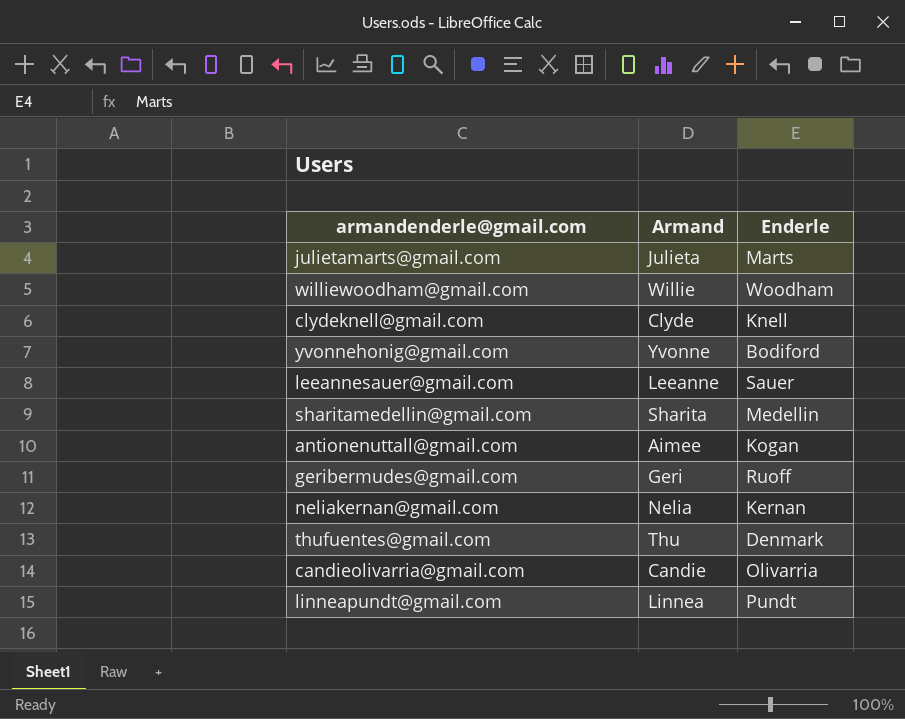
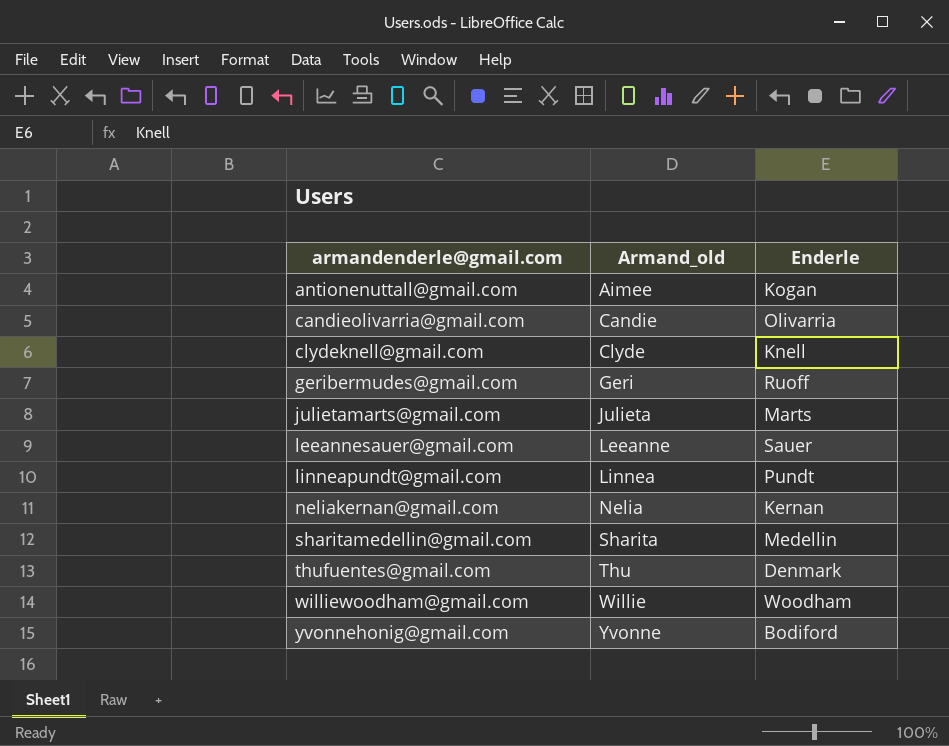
row order: none -> armandenderle@gmail.com ascending
column name: Armand -> Armand_old

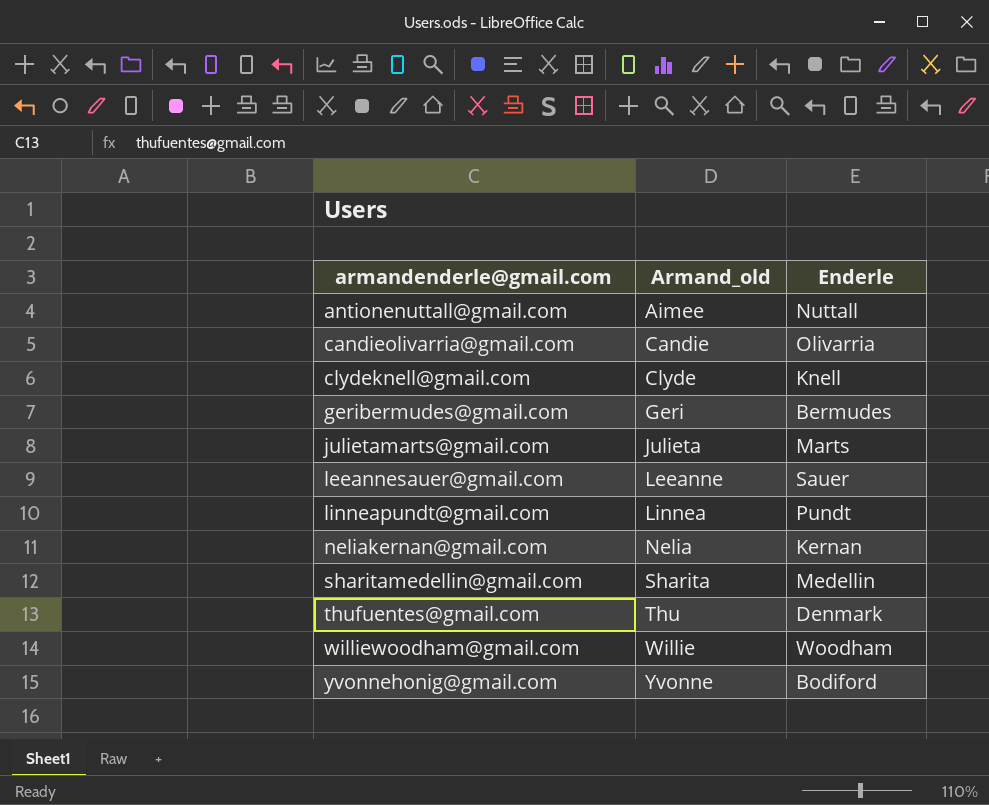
antionenuttall@gmail.com | Enderle: Kogan -> Nuttall
geribermudes@gmail.com | Enderle: Ruoff -> Bermudes

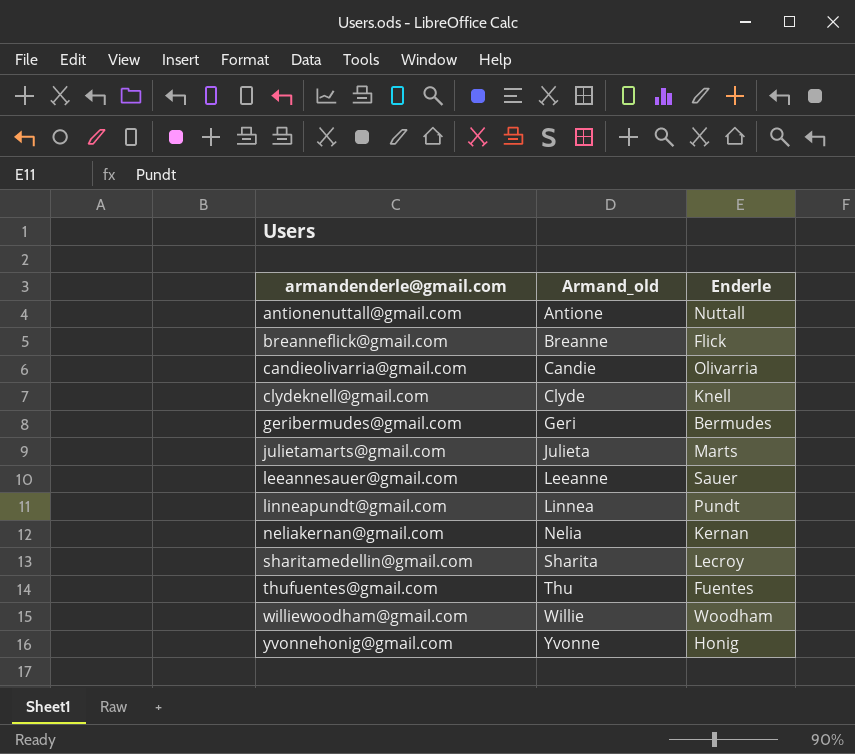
antionenuttall@gmail.com | Armand_old: Aimee -> Antione
row breanneflick@gmail.com: none -> Breanne | Flick
sharitamedellin@gmail.com | Enderle: Medellin -> Lecroy
thufuentes@gmail.com | Enderle: Denmark -> Fuentes
yvonnehonig@gmail.com | Enderle: Bodiford -> Honig

